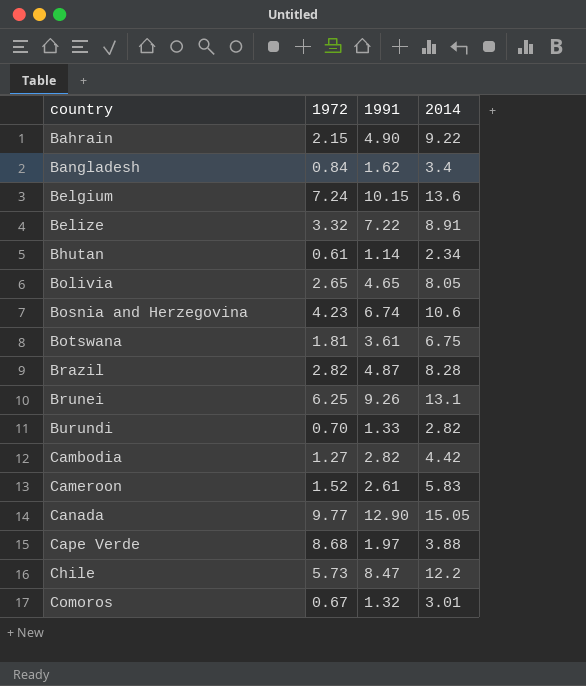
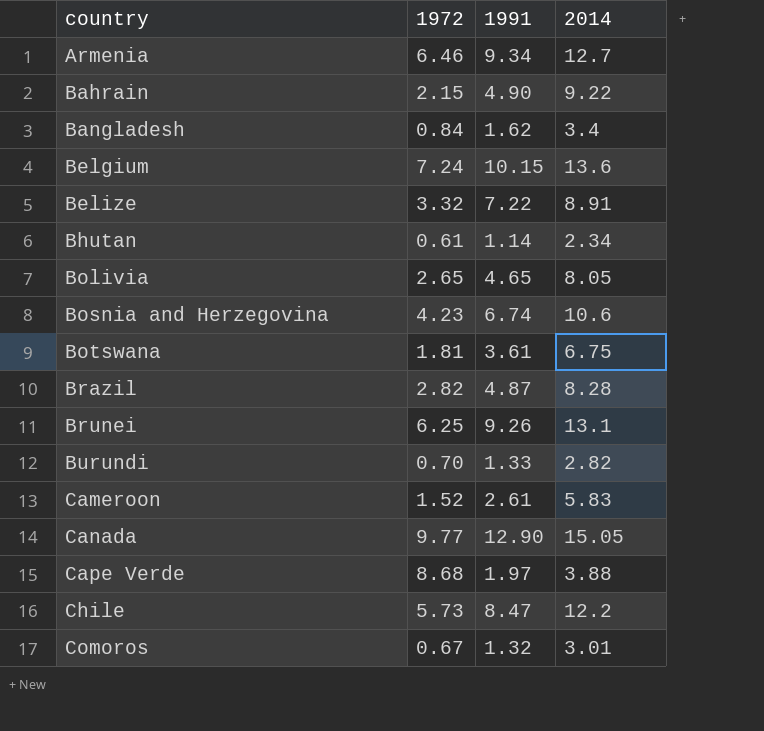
row Cambodia: 1.27 | 2.82 | 4.42 -> none
row Armenia: none -> 6.46 | 9.34 | 12.7

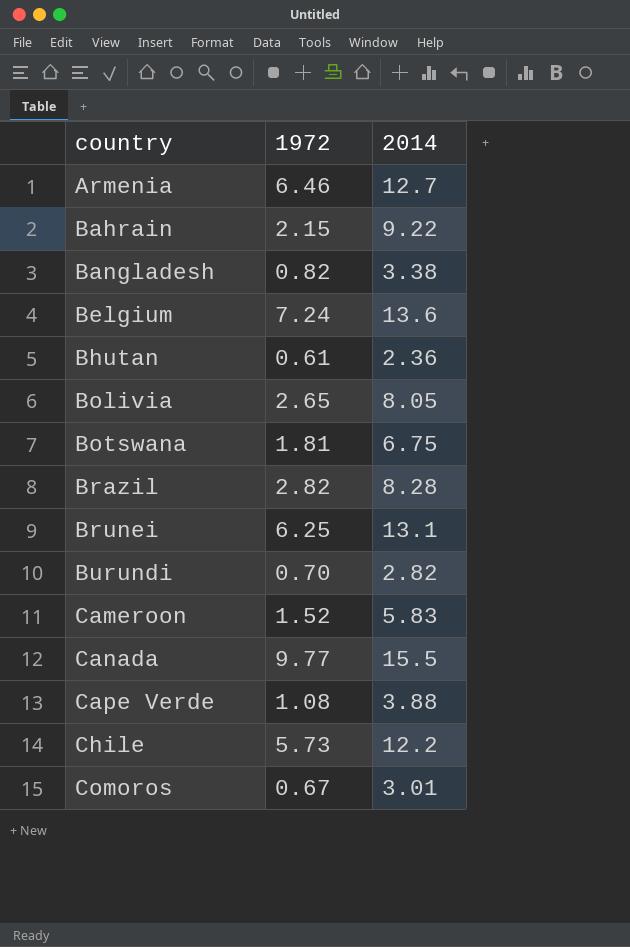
column 1991 | position: 3 -> none
row Belize: 3.32 | 7.22 | 8.91 -> none
row Bosnia and Herzegovina: 4.23 | 6.74 | 10.6 -> none
Bangladesh | 1972: 0.84 -> 0.82
Bangladesh | 2014: 3.4 -> 3.38
Bhutan | 2014: 2.34 -> 2.36
Canada | 2014: 15.05 -> 15.5
Cape Verde | 1972: 8.68 -> 1.08

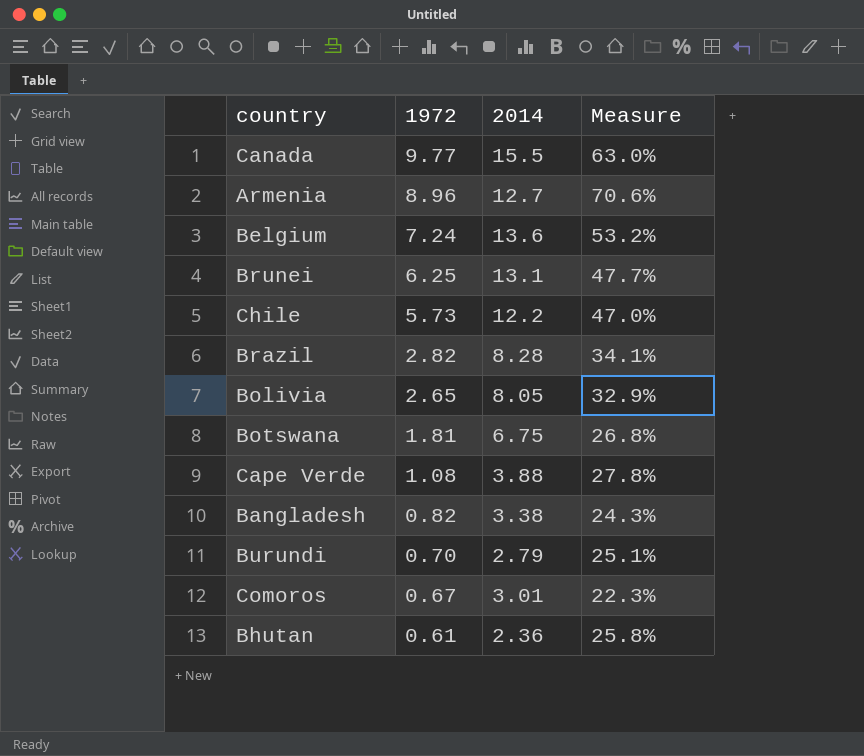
row order: country ascending -> 1972 descending
column Measure | formula: none -> [1972] / [2014]
row Bahrain: 2.15 | 9.22 -> none
row Cameroon: 1.52 | 5.83 -> none
Armenia | 1972: 6.46 -> 8.96
Burundi | 2014: 2.82 -> 2.79

